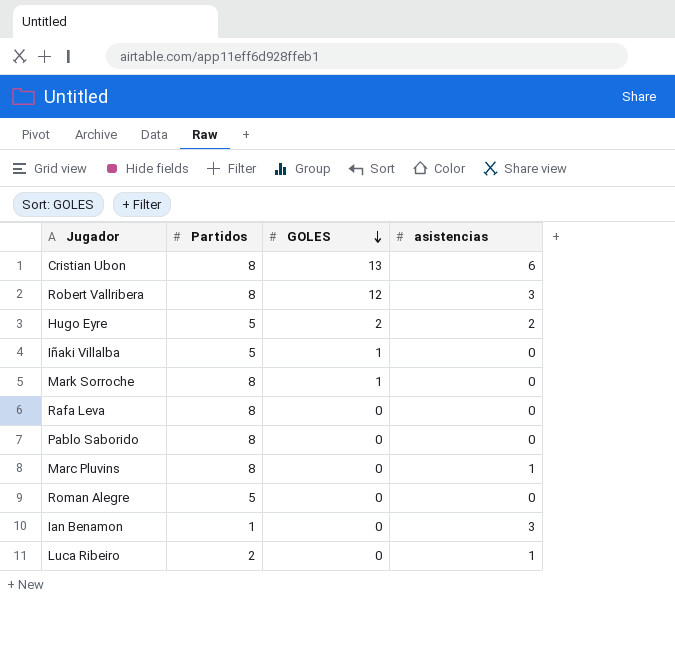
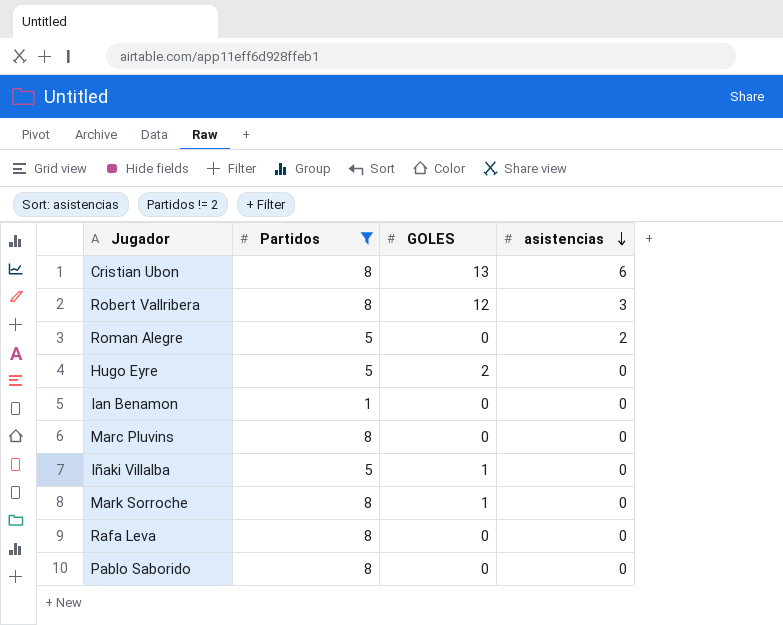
filter: none -> Partidos != 2
row order: GOLES descending -> asistencias descending
Roman Alegre | asistencias: 0 -> 2
Hugo Eyre | asistencias: 2 -> 0
Ian Benamon | asistencias: 3 -> 0
Marc Pluvins | asistencias: 1 -> 0

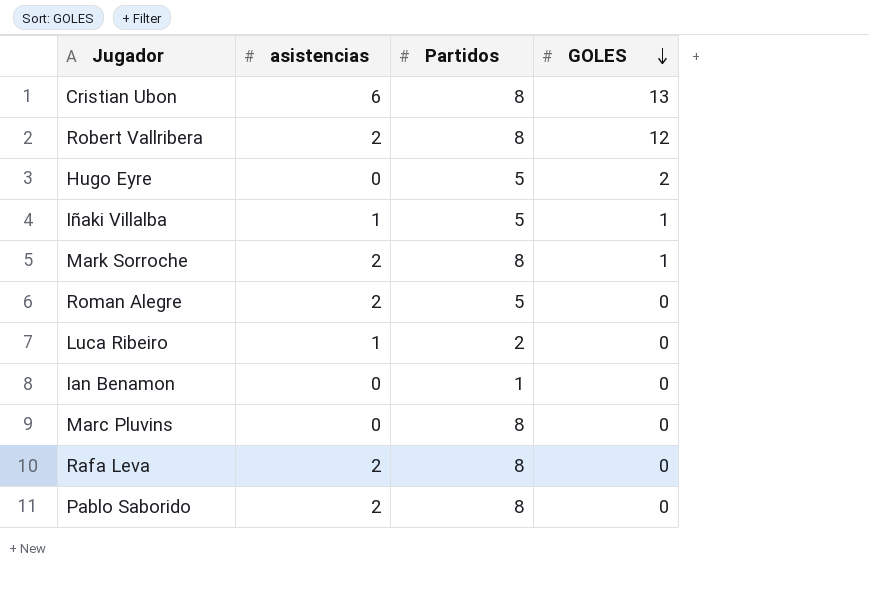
filter: Partidos != 2 -> none
row order: asistencias descending -> GOLES descending
column asistencias | position: 4 -> 2
Robert Vallribera | asistencias: 3 -> 2
Iñaki Villalba | asistencias: 0 -> 1
Mark Sorroche | asistencias: 0 -> 2
Rafa Leva | asistencias: 0 -> 2
Pablo Saborido | asistencias: 0 -> 2

